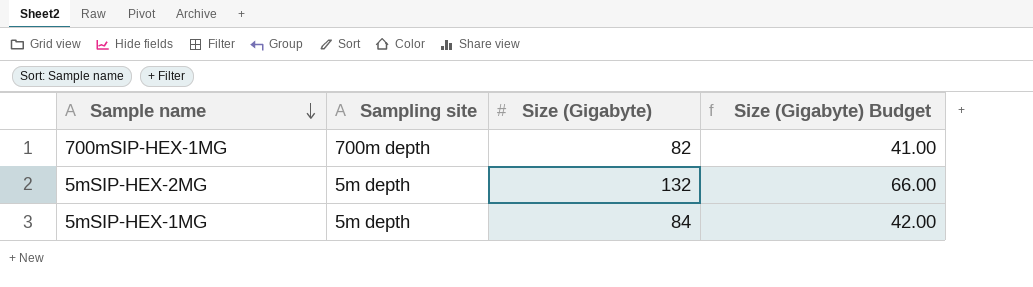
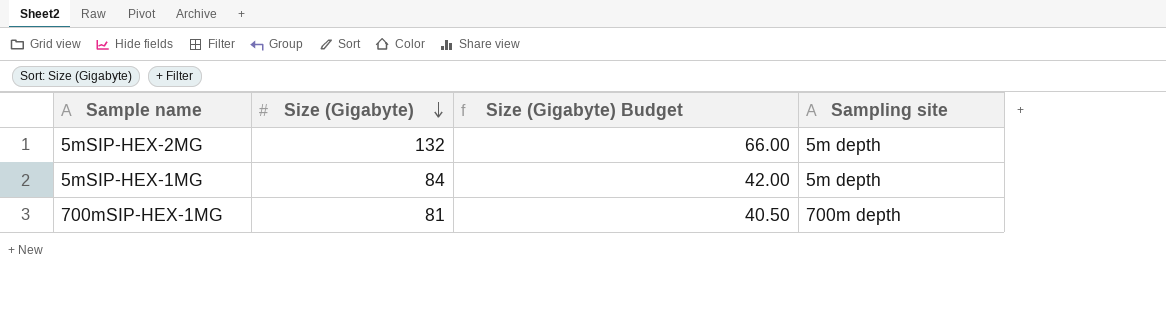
row order: Sample name descending -> Size (Gigabyte) descending
column Sampling site | position: 2 -> 4
700mSIP-HEX-1MG | Size (Gigabyte): 82 -> 81
700mSIP-HEX-1MG | Size (Gigabyte) Budget: 41.00 -> 40.50

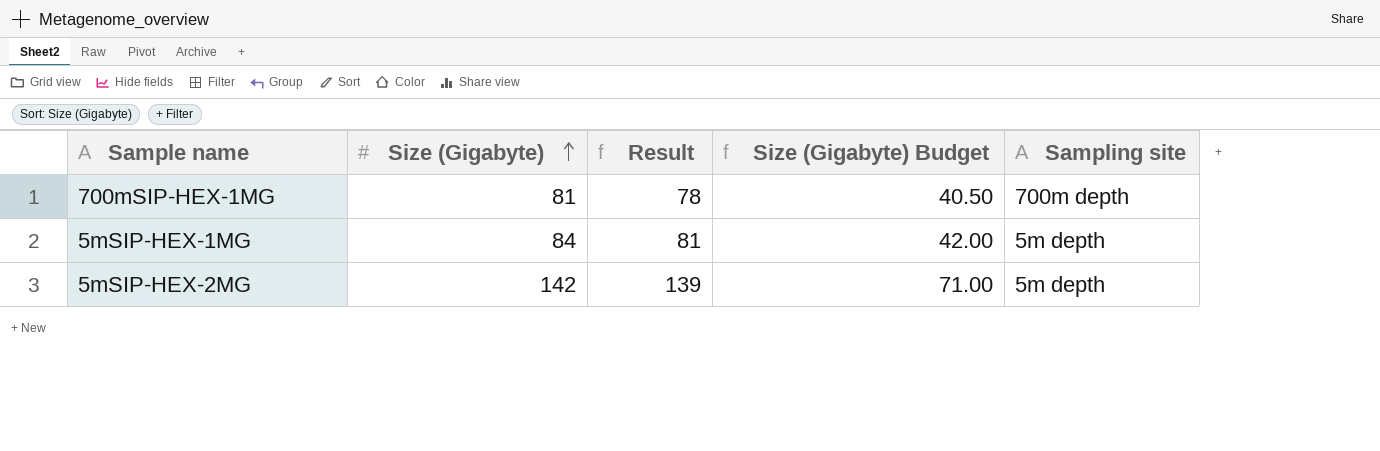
row order: Size (Gigabyte) descending -> Size (Gigabyte) ascending
column Result | formula: none -> [Size (Gigabyte)] - 3
5mSIP-HEX-2MG | Size (Gigabyte): 132 -> 142
5mSIP-HEX-2MG | Size (Gigabyte) Budget: 66.00 -> 71.00

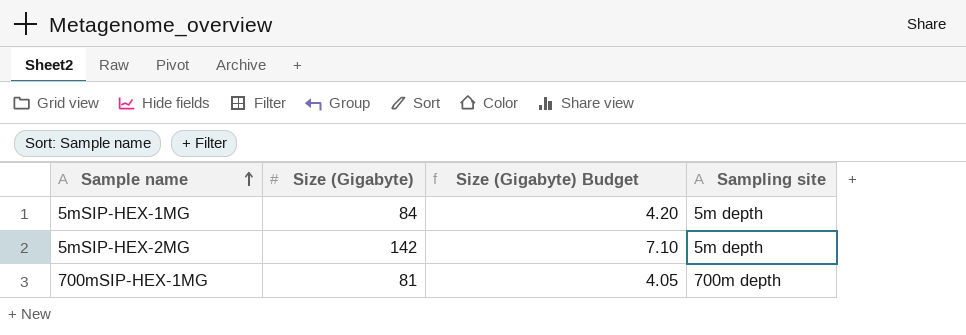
row order: Size (Gigabyte) ascending -> Sample name ascending
column Result | formula: [Size (Gigabyte)] - 3 -> none
column Size (Gigabyte) Budget | formula: [Size (Gigabyte)] * 0.5 -> [Size (Gigabyte)] * 0.05

